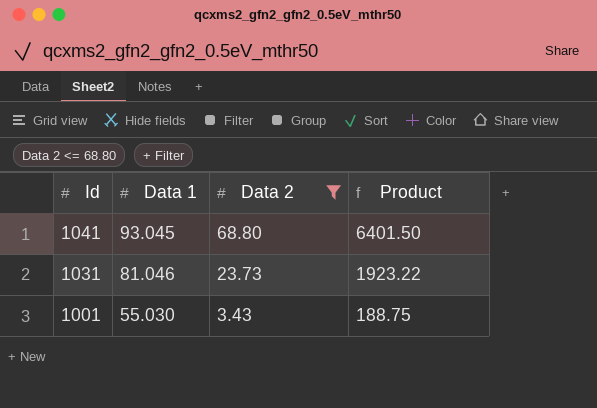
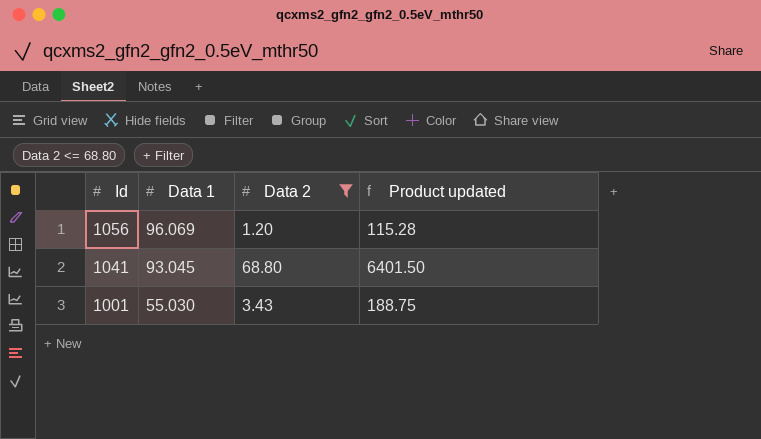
column name: Product -> Product updated
row 1031: 81.046 | 23.73 | 1923.22 -> none
row 1056: none -> 96.069 | 1.20 | 115.28

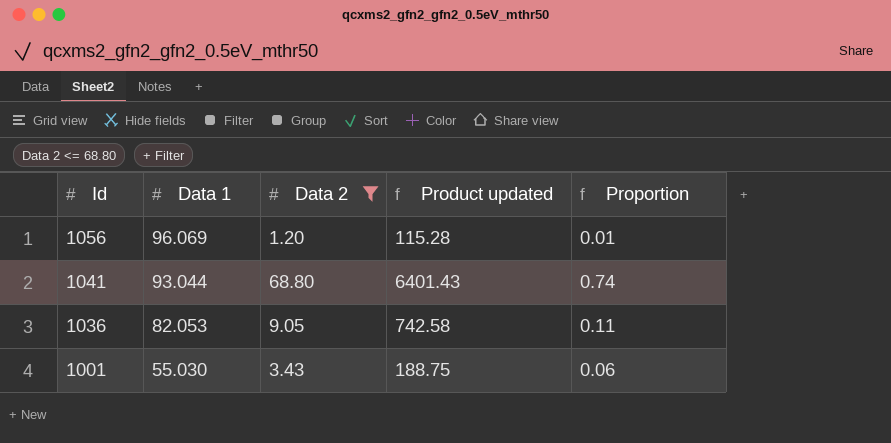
column Proportion | formula: none -> [Data 2] / [Data 1]
1041 | Data 1: 93.045 -> 93.044
1041 | Product updated: 6401.50 -> 6401.43
row 1036: none -> 82.053 | 9.05 | 742.58 | 0.11

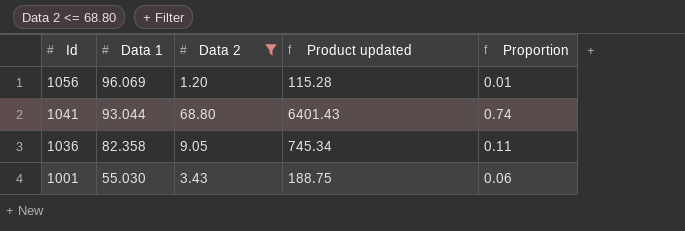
1036 | Data 1: 82.053 -> 82.358
1036 | Product updated: 742.58 -> 745.34

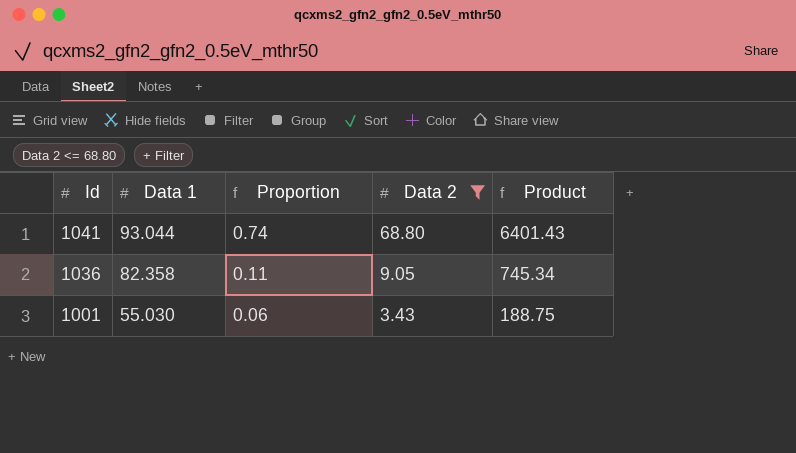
column Proportion | position: 5 -> 3
column name: Product updated -> Product
row 1056: 96.069 | 1.20 | 115.28 | 0.01 -> none

